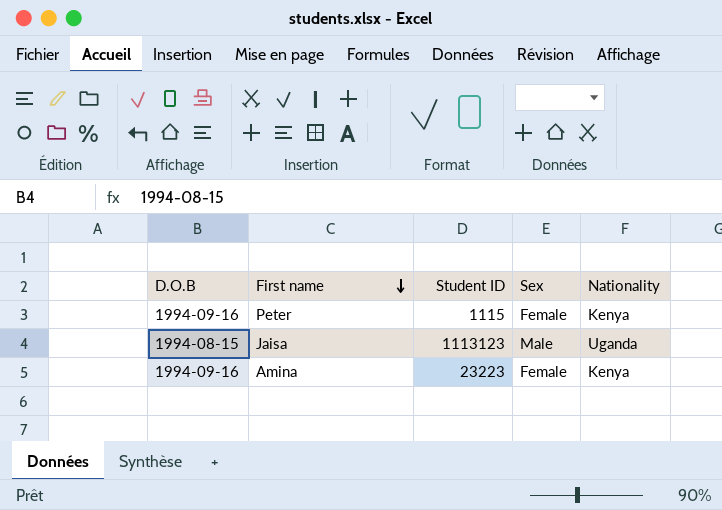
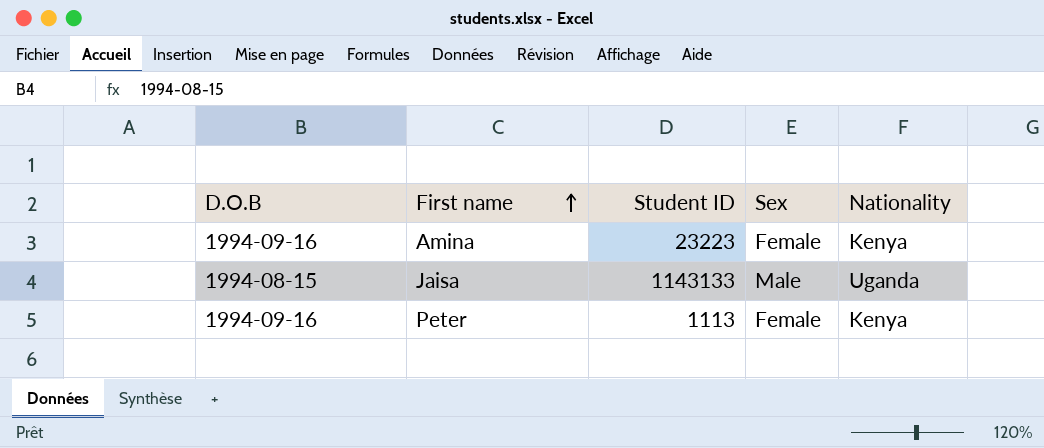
row order: First name descending -> First name ascending
Jaisa | Student ID: 1113123 -> 1143133
Peter | Student ID: 1115 -> 1113

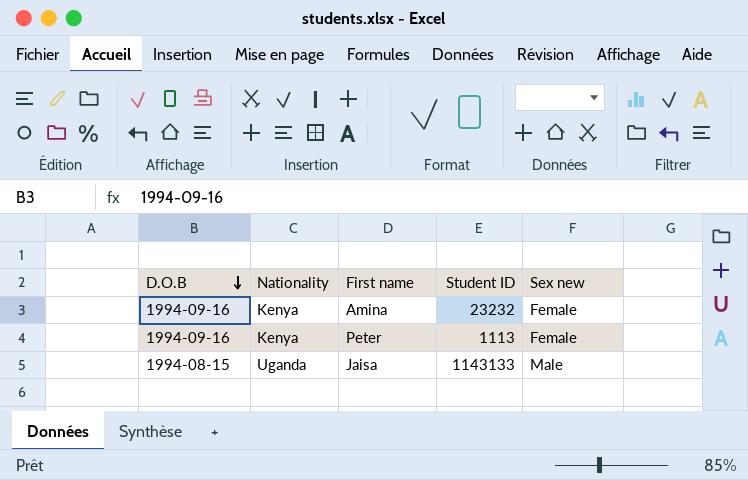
row order: First name ascending -> D.O.B descending
column Nationality | position: 5 -> 2
column name: Sex -> Sex new
Amina | Student ID: 23223 -> 23232

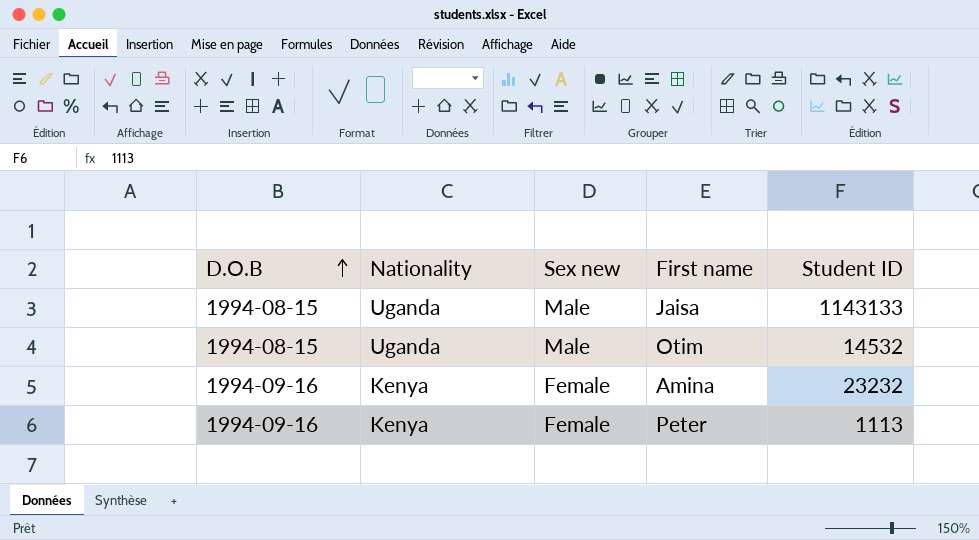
row order: D.O.B descending -> D.O.B ascending
column Sex new | position: 5 -> 3
row Otim: none -> 1994-08-15 | Uganda | Male | 14532

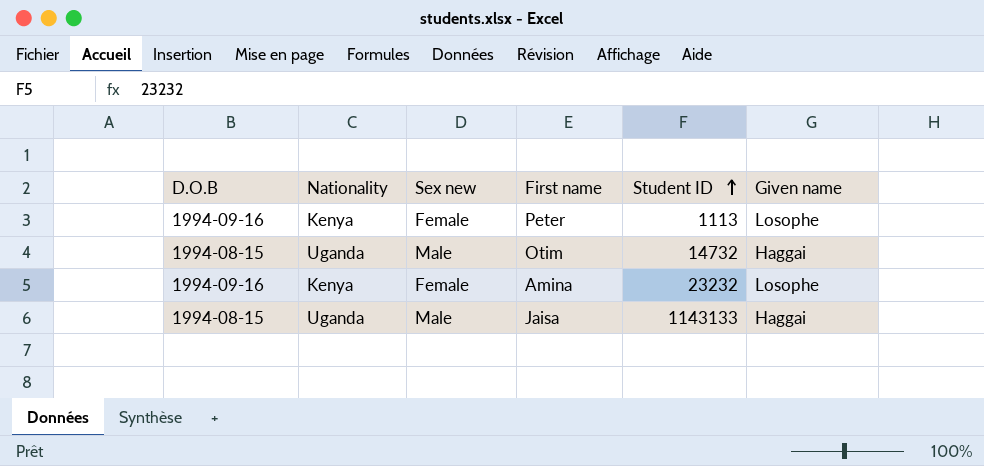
row order: D.O.B ascending -> Student ID ascending
column Given name | position: none -> 6
Otim | Student ID: 14532 -> 14732

